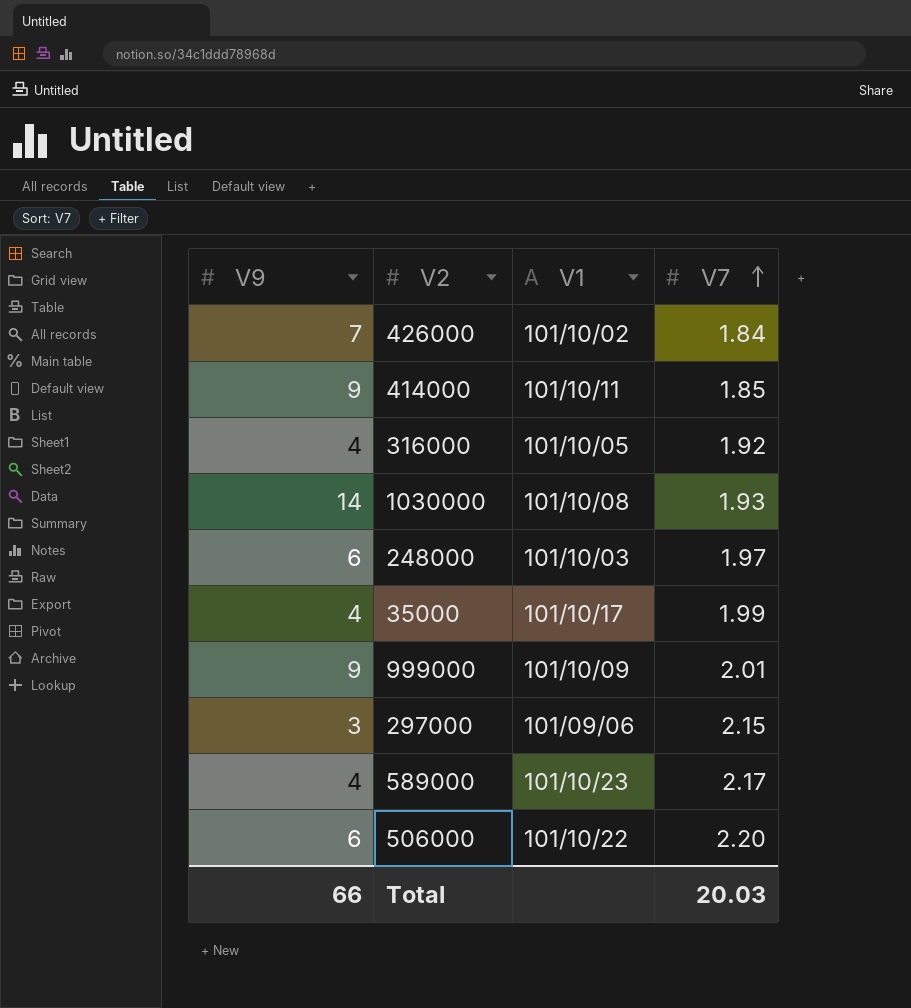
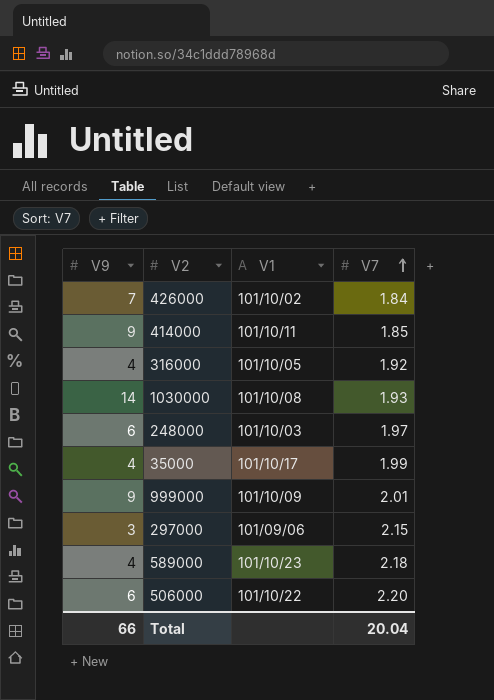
589000 | V7: 2.17 -> 2.18
Total | V7: 20.03 -> 20.04

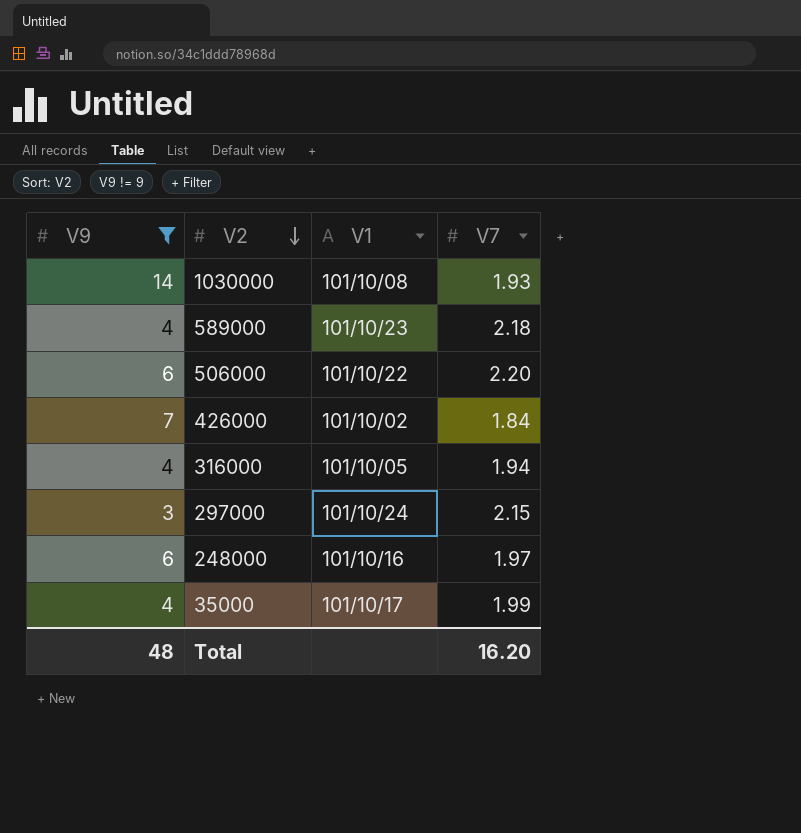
filter: none -> V9 != 9
row order: V7 ascending -> V2 descending
316000 | V7: 1.92 -> 1.94
297000 | V1: 101/09/06 -> 101/10/24
248000 | V1: 101/10/03 -> 101/10/16
Total | V9: 66 -> 48
Total | V7: 20.04 -> 16.20

